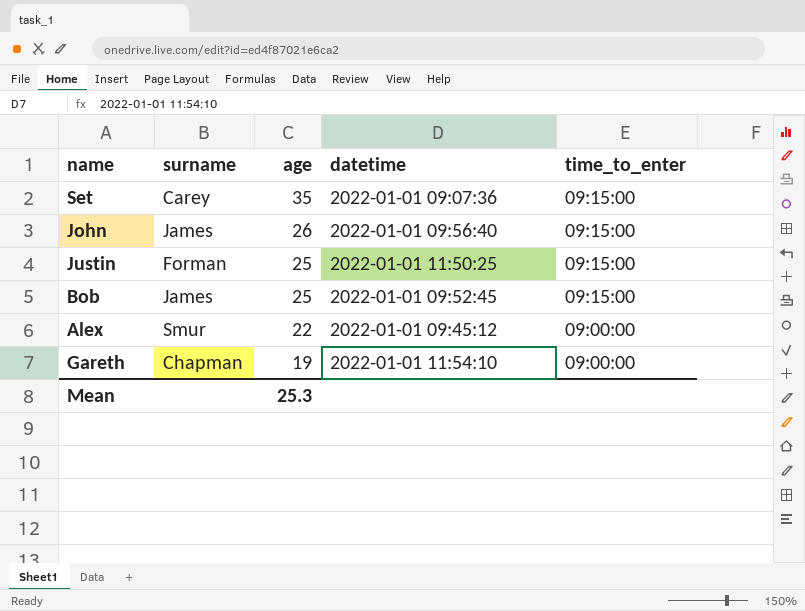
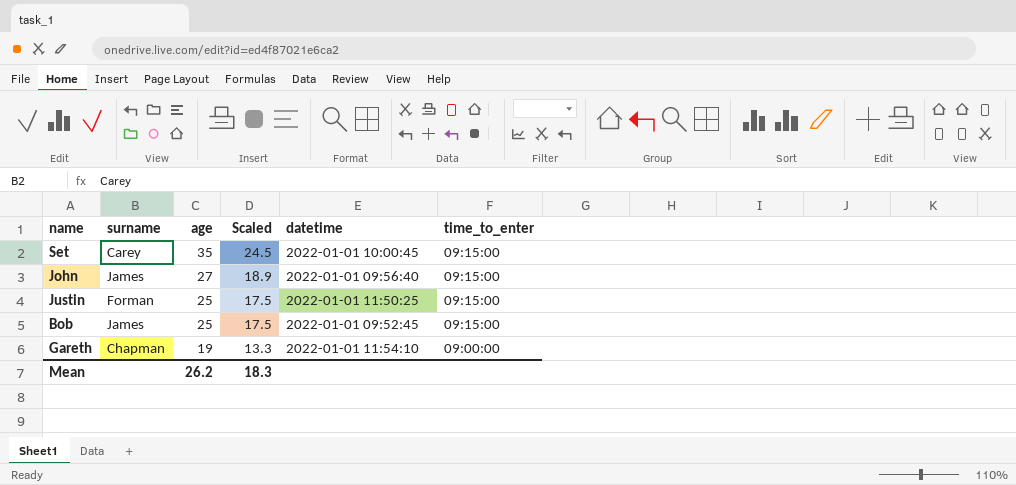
column Scaled | formula: none -> [age] * 0.7
row Alex: Smur | 22 | 2022-01-01 09:45:12 | 09:00:00 -> none
Set | datetime: 2022-01-01 09:07:36 -> 2022-01-01 10:00:45
John | age: 26 -> 27
Mean | age: 25.3 -> 26.2

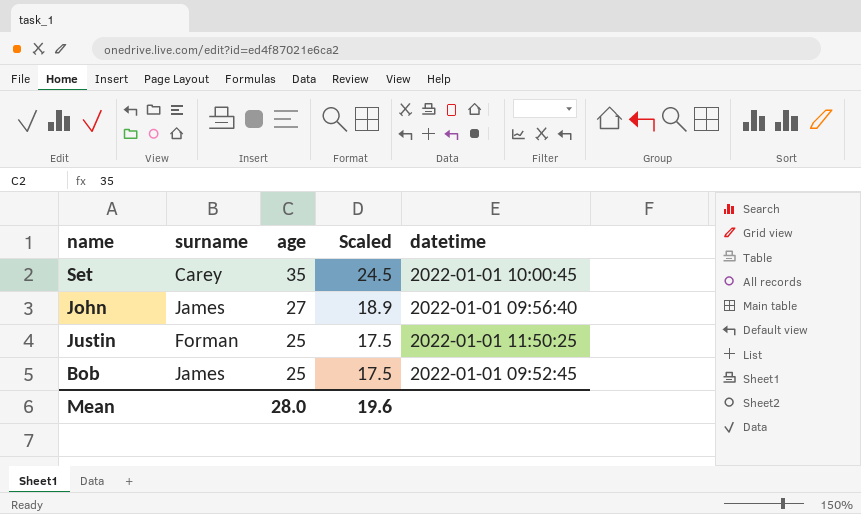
column time_to_enter | position: 6 -> none
row Gareth: Chapman | 19 | 13.3 | 2022-01-01 11:54:10 | 09:00:00 -> none
Mean | age: 26.2 -> 28.0
Mean | Scaled: 18.3 -> 19.6

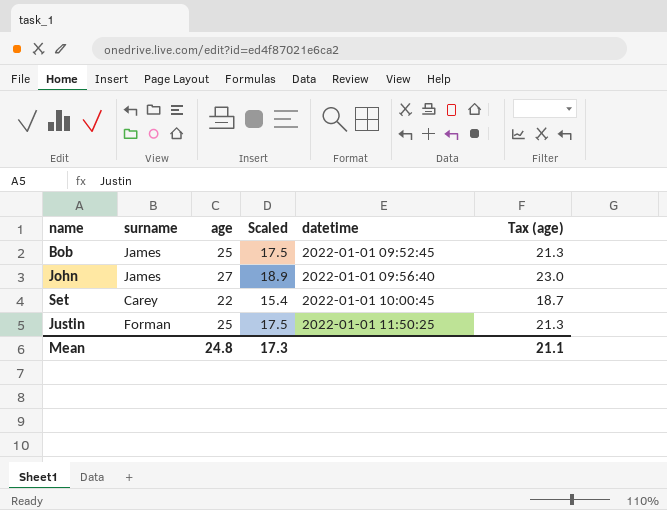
row order: age descending -> datetime ascending
column Tax (age) | formula: none -> [age] * 0.85
Set | age: 35 -> 22
Set | Scaled: 24.5 -> 15.4
Mean | age: 28.0 -> 24.8
Mean | Scaled: 19.6 -> 17.3

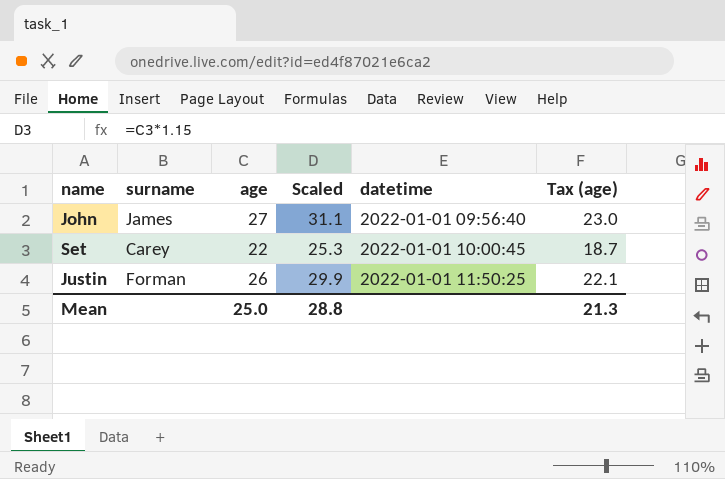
column Scaled | formula: [age] * 0.7 -> [age] * 1.15
row Bob: James | 25 | 17.5 | 2022-01-01 09:52:45 | 21.3 -> none
Justin | age: 25 -> 26
Justin | Tax (age): 21.3 -> 22.1
Mean | age: 24.8 -> 25.0
Mean | Scaled: 17.3 -> 28.8
Mean | Tax (age): 21.1 -> 21.3

